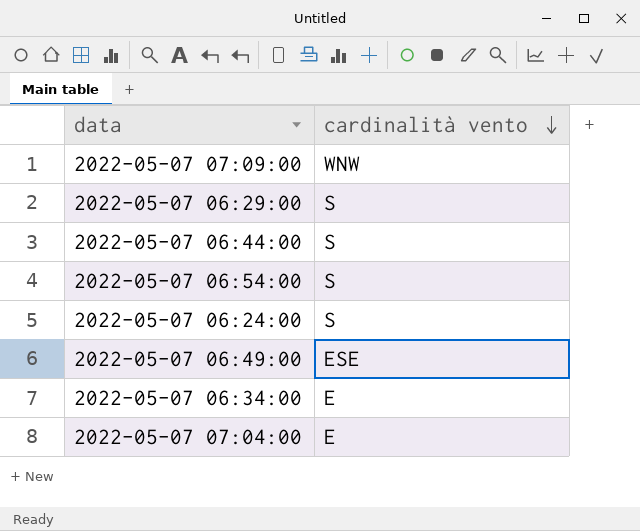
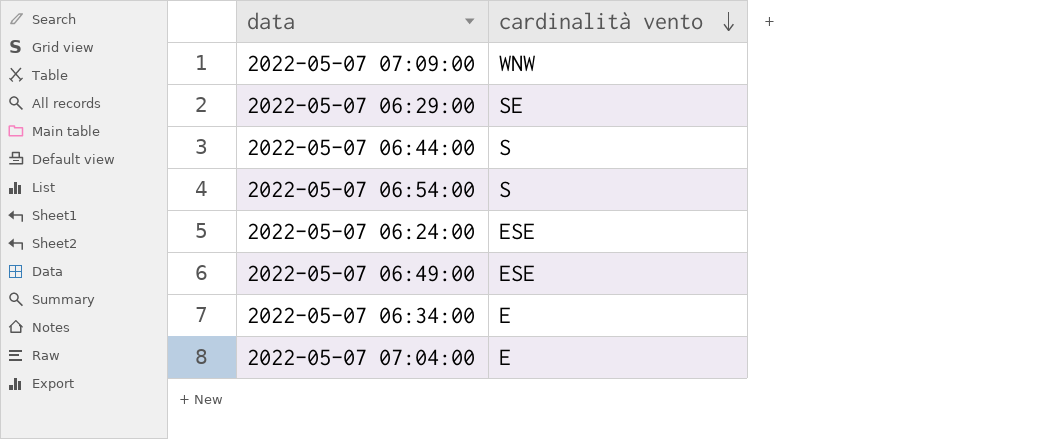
2022-05-07 06:29:00 | cardinalità vento: S -> SE
2022-05-07 06:24:00 | cardinalità vento: S -> ESE

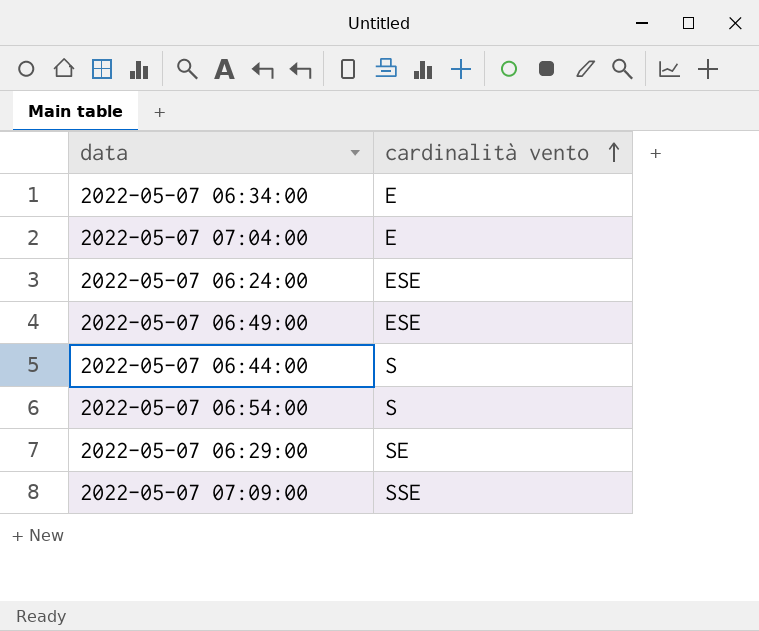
row order: cardinalità vento descending -> cardinalità vento ascending
2022-05-07 07:09:00 | cardinalità vento: WNW -> SSE

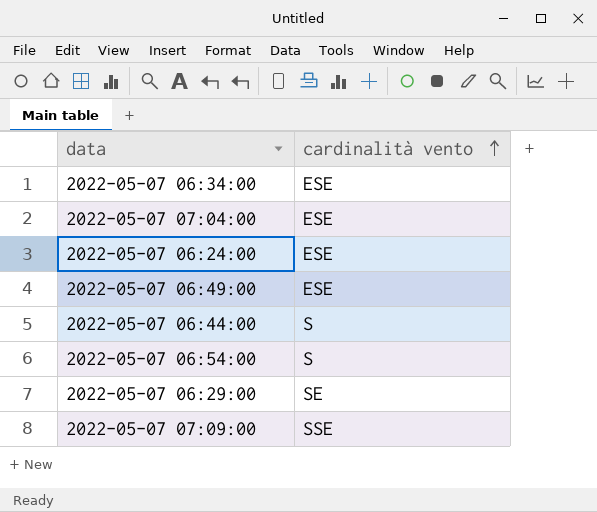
2022-05-07 06:34:00 | cardinalità vento: E -> ESE
2022-05-07 07:04:00 | cardinalità vento: E -> ESE

